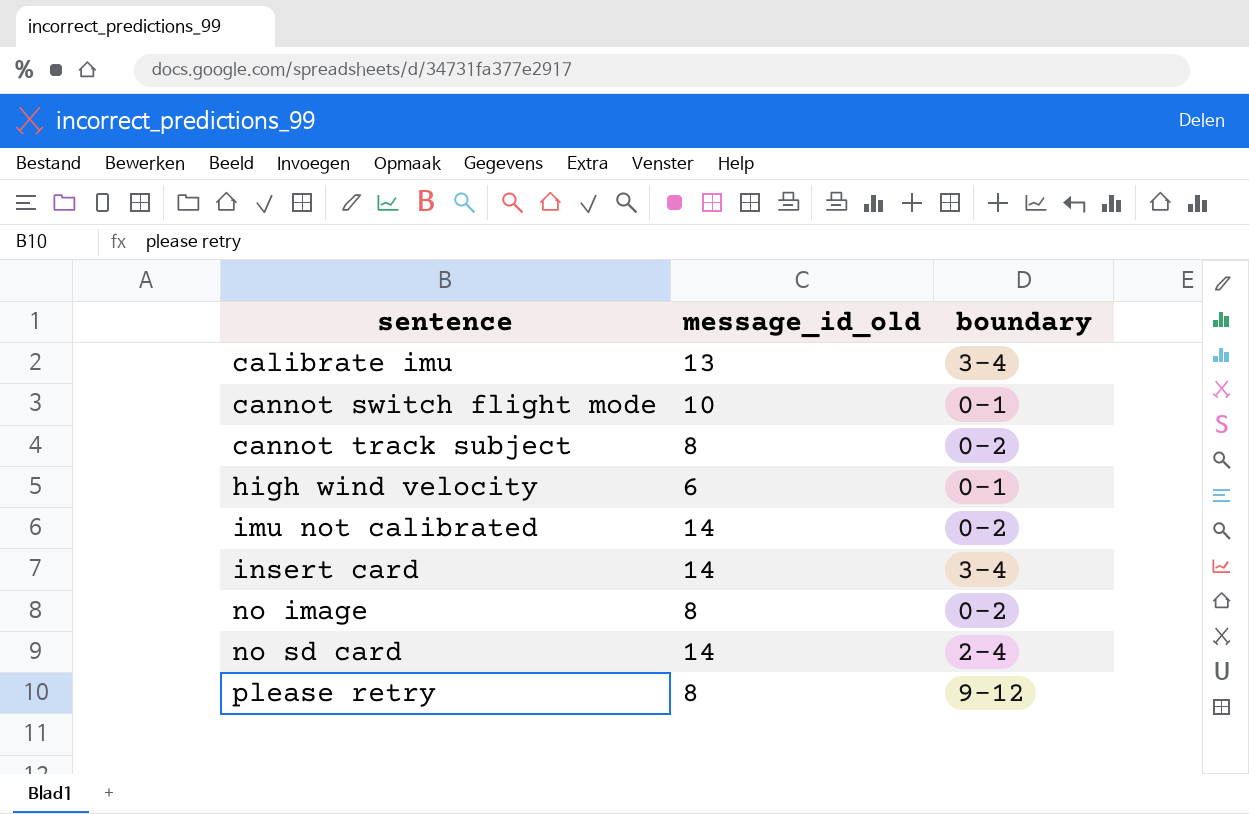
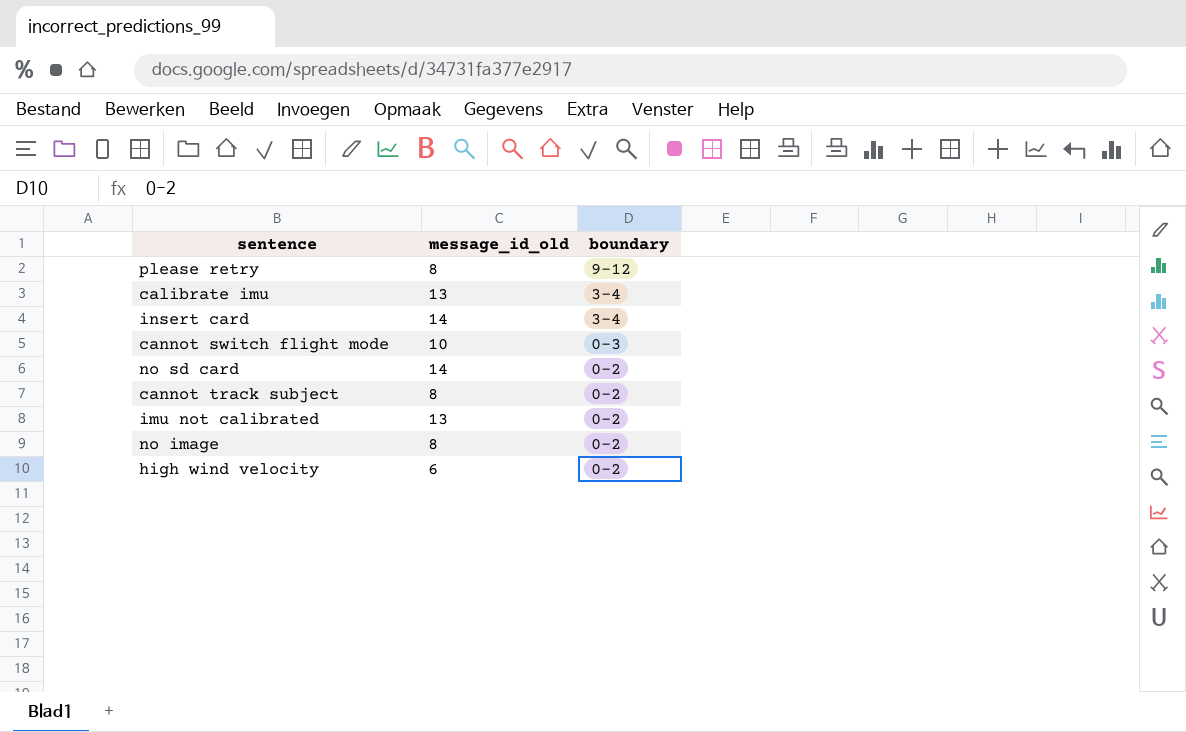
row order: sentence ascending -> boundary descending
cannot switch flight mode | boundary: 0-1 -> 0-3
no sd card | boundary: 2-4 -> 0-2
imu not calibrated | message_id_old: 14 -> 13
high wind velocity | boundary: 0-1 -> 0-2

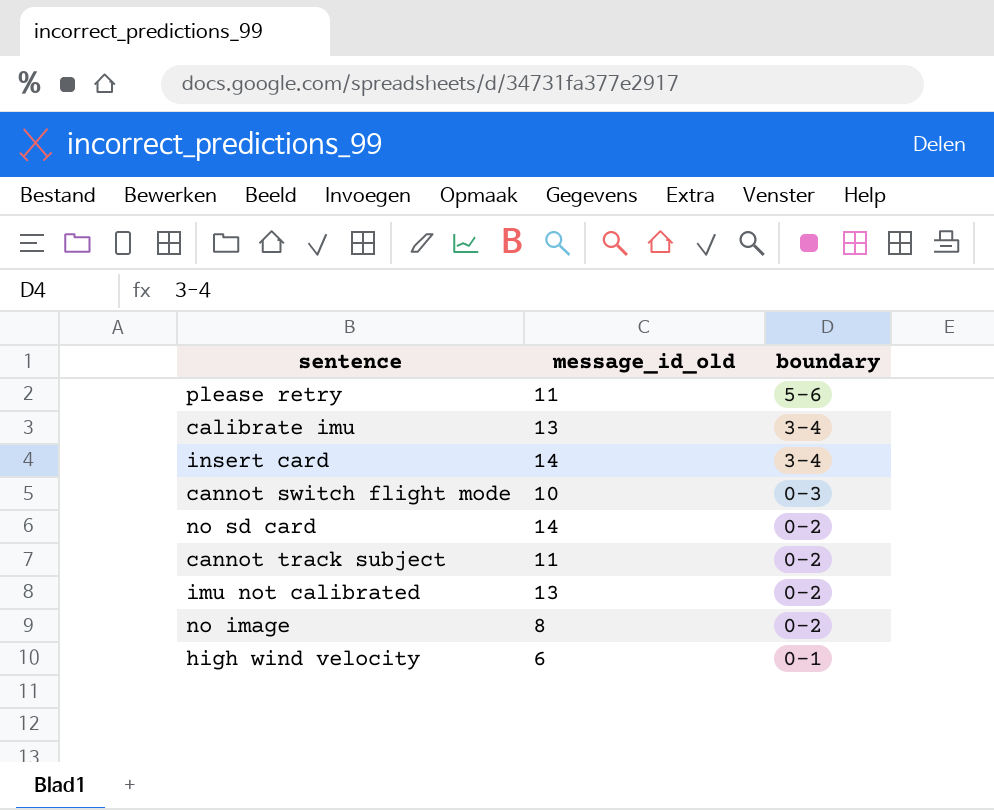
please retry | message_id_old: 8 -> 11
please retry | boundary: 9-12 -> 5-6
cannot track subject | message_id_old: 8 -> 11
high wind velocity | boundary: 0-2 -> 0-1

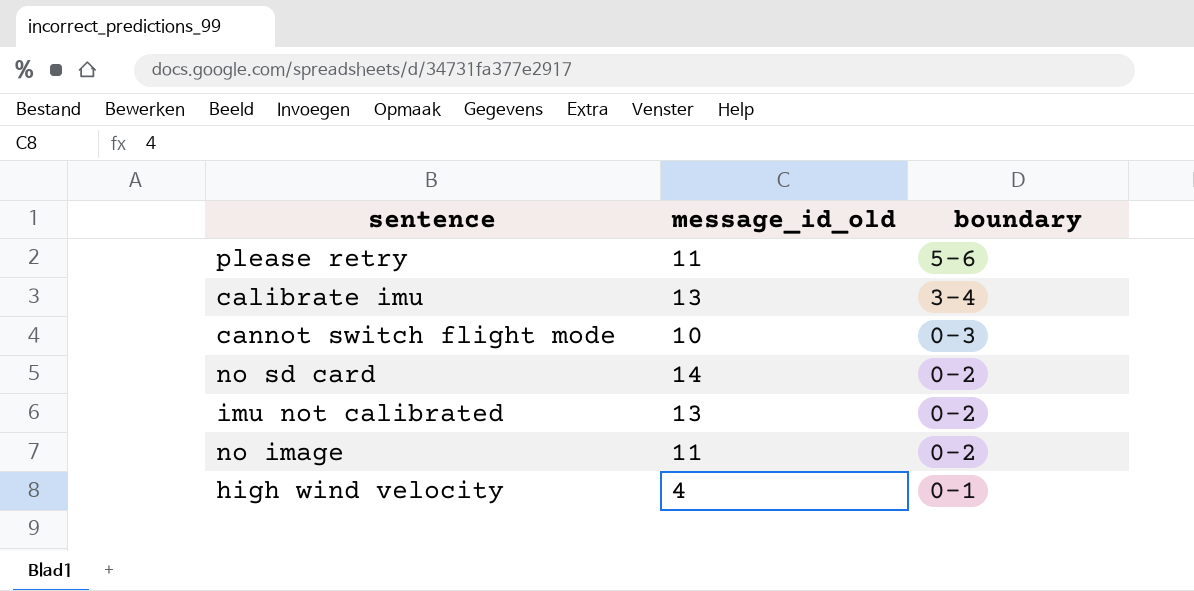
row insert card: 14 | 3-4 -> none
row cannot track subject: 11 | 0-2 -> none
no image | message_id_old: 8 -> 11
high wind velocity | message_id_old: 6 -> 4

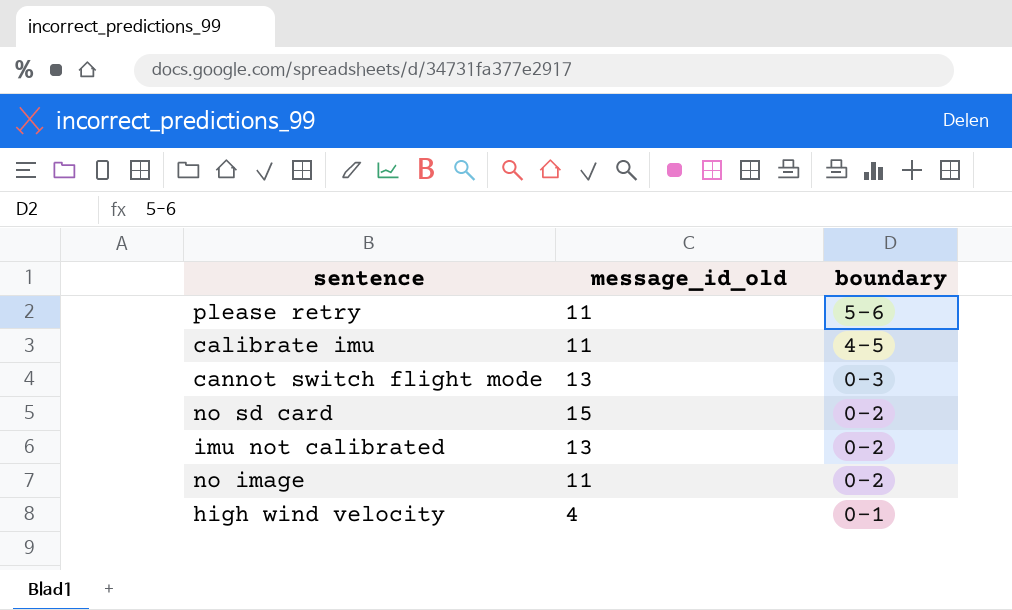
calibrate imu | message_id_old: 13 -> 11
calibrate imu | boundary: 3-4 -> 4-5
cannot switch flight mode | message_id_old: 10 -> 13
no sd card | message_id_old: 14 -> 15

